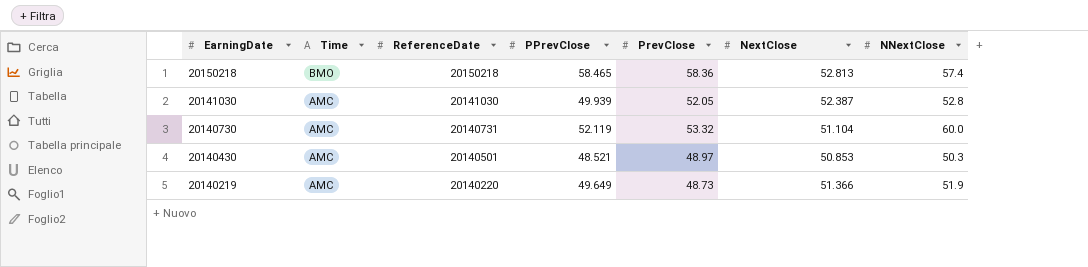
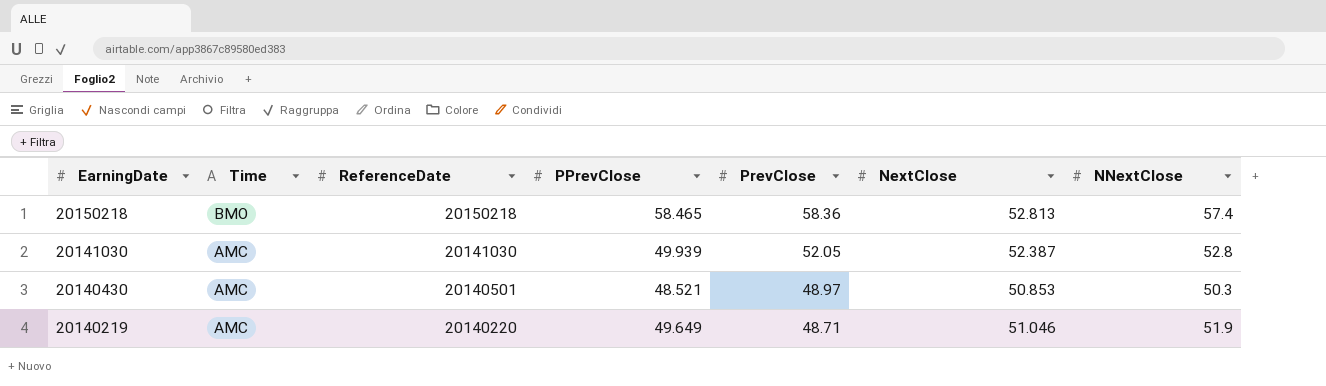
row 20140730: AMC | 20140731 | 52.119 | 53.32 | 51.104 | 60.0 -> none
20140219 | PrevClose: 48.73 -> 48.71
20140219 | NextClose: 51.366 -> 51.046

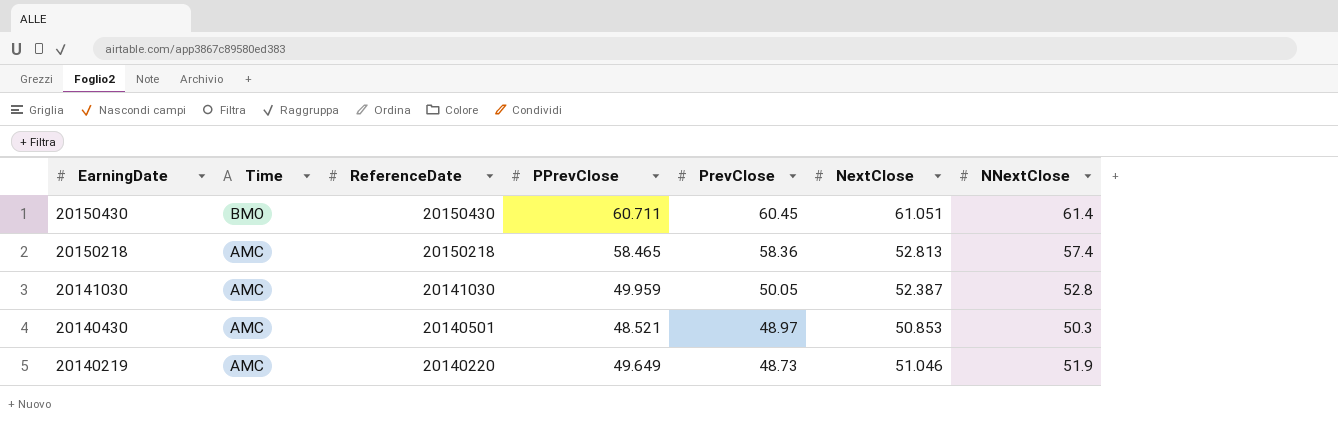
row 20150430: none -> BMO | 20150430 | 60.711 | 60.45 | 61.051 | 61.4
20150218 | Time: BMO -> AMC
20141030 | PPrevClose: 49.939 -> 49.959
20141030 | PrevClose: 52.05 -> 50.05
20140219 | PrevClose: 48.71 -> 48.73

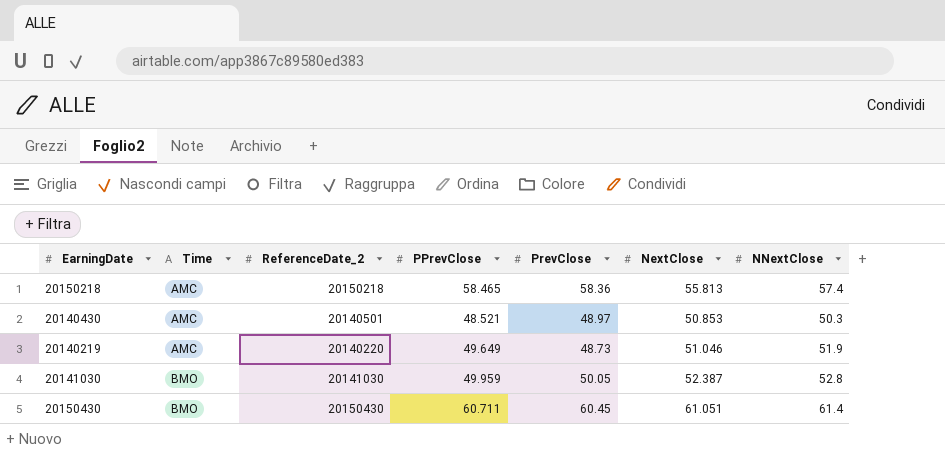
row order: EarningDate descending -> Time ascending
column name: ReferenceDate -> ReferenceDate_2
20150218 | NextClose: 52.813 -> 55.813
20141030 | Time: AMC -> BMO

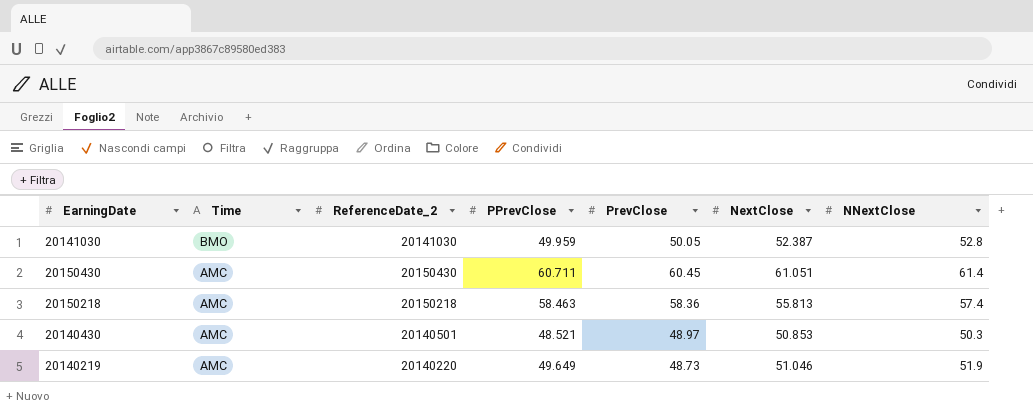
row order: Time ascending -> Time descending
20150430 | Time: BMO -> AMC
20150218 | PPrevClose: 58.465 -> 58.463

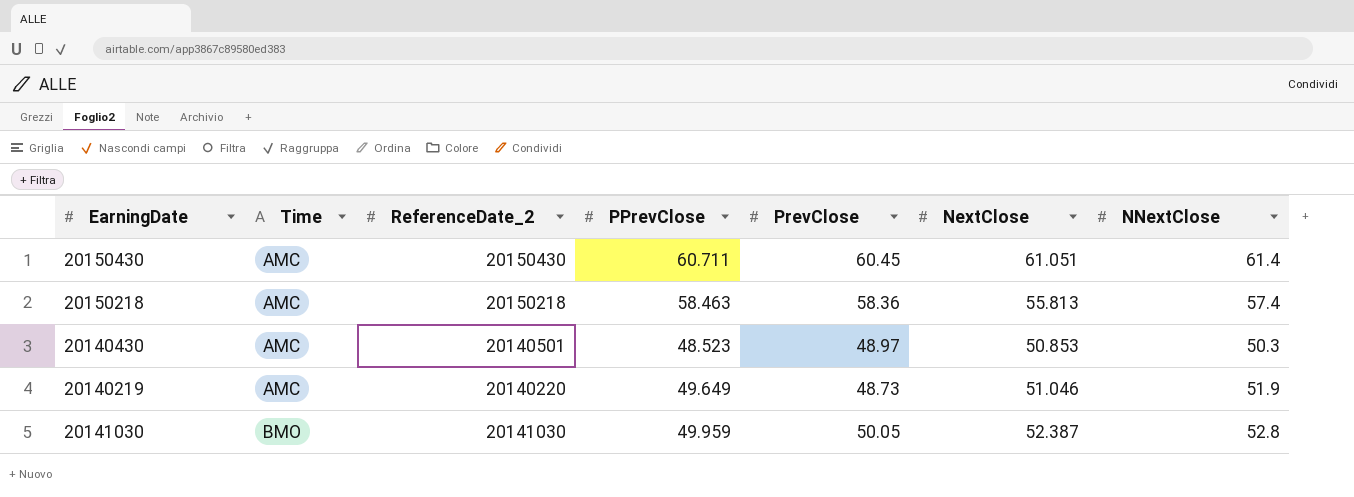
row order: Time descending -> Time ascending
20140430 | PPrevClose: 48.521 -> 48.523

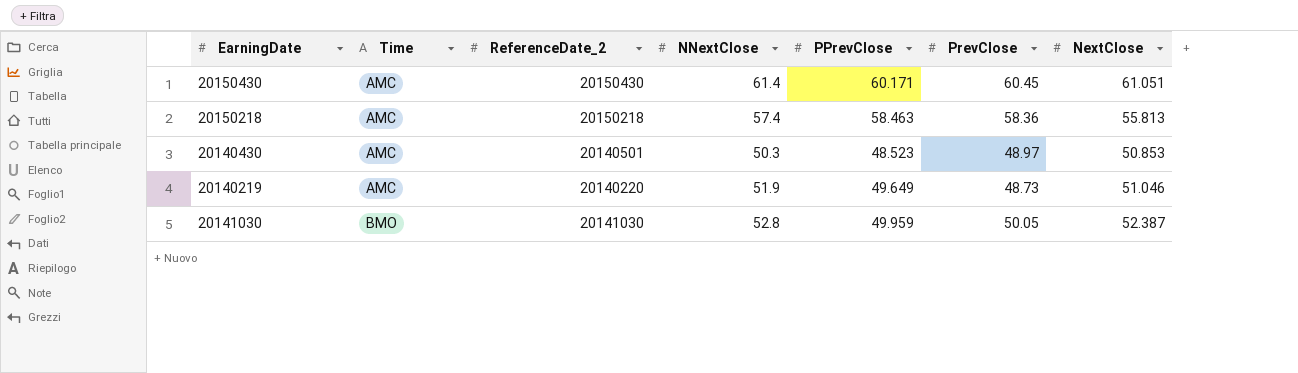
column NNextClose | position: 7 -> 4
20150430 | PPrevClose: 60.711 -> 60.171

